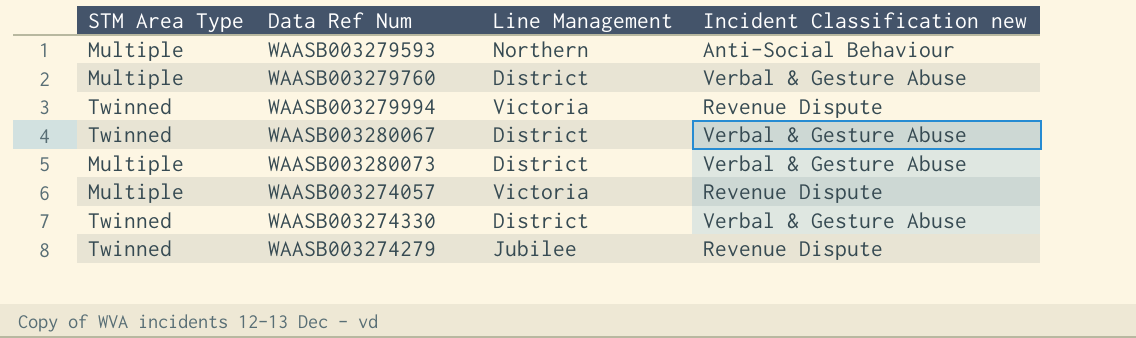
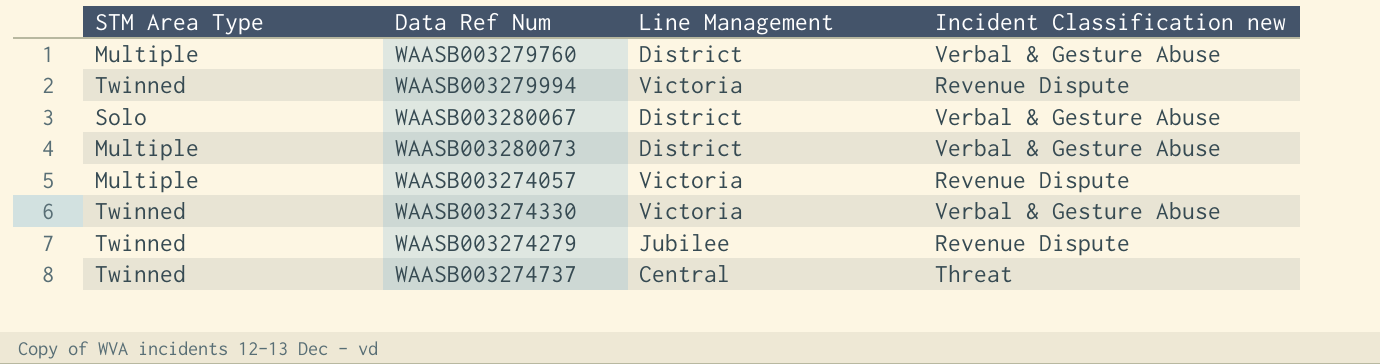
row WAASB003279593: Multiple | Northern | Anti-Social Behaviour -> none
WAASB003280067 | STM Area Type: Twinned -> Solo
WAASB003274330 | Line Management: District -> Victoria
row WAASB003274737: none -> Twinned | Central | Threat

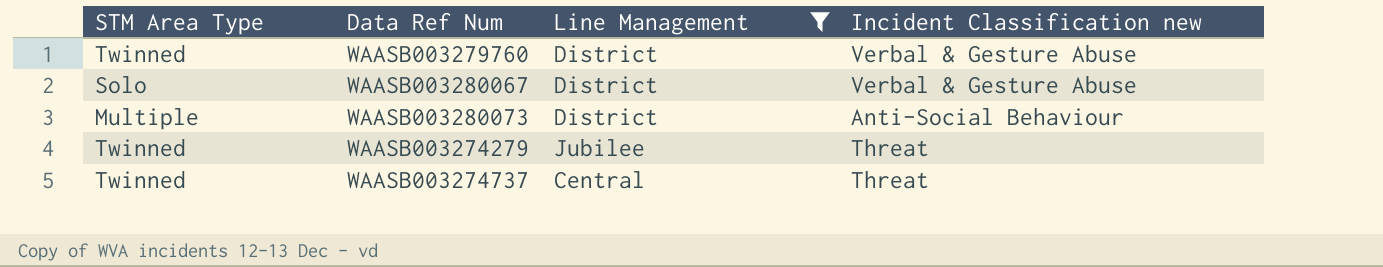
filter: none -> Line Management != Victoria
WAASB003279760 | STM Area Type: Multiple -> Twinned
WAASB003280073 | Incident Classification new: Verbal & Gesture Abuse -> Anti-Social Behaviour
WAASB003274279 | Incident Classification new: Revenue Dispute -> Threat

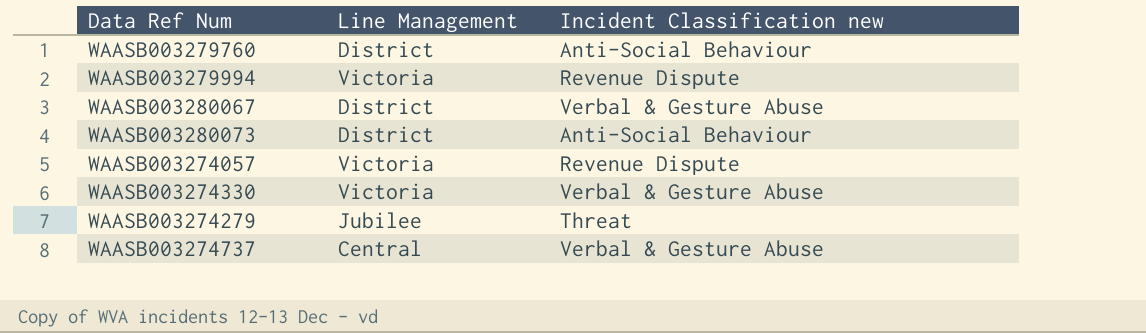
filter: Line Management != Victoria -> none
column STM Area Type | position: 1 -> none
WAASB003279760 | Incident Classification new: Verbal & Gesture Abuse -> Anti-Social Behaviour
WAASB003274737 | Incident Classification new: Threat -> Verbal & Gesture Abuse

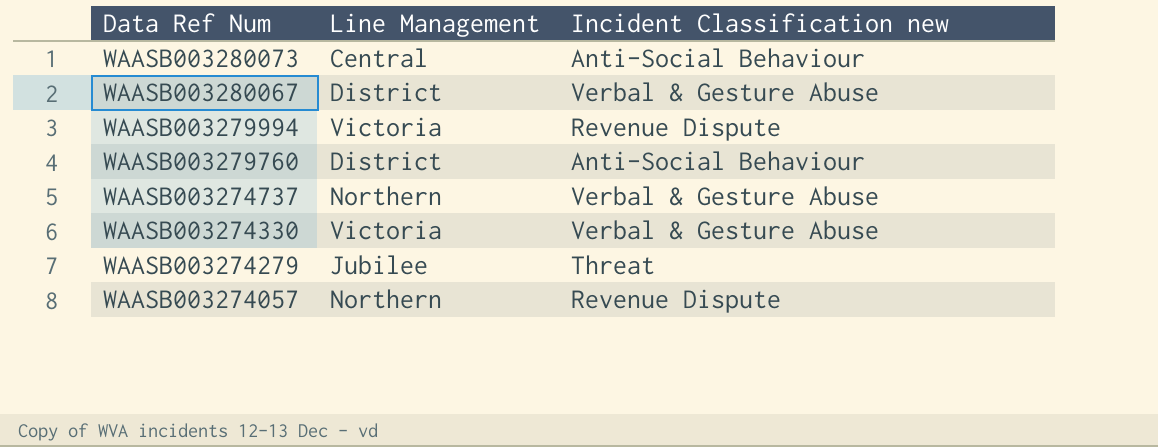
row order: none -> Data Ref Num descending
WAASB003280073 | Line Management: District -> Central
WAASB003274737 | Line Management: Central -> Northern
WAASB003274057 | Line Management: Victoria -> Northern

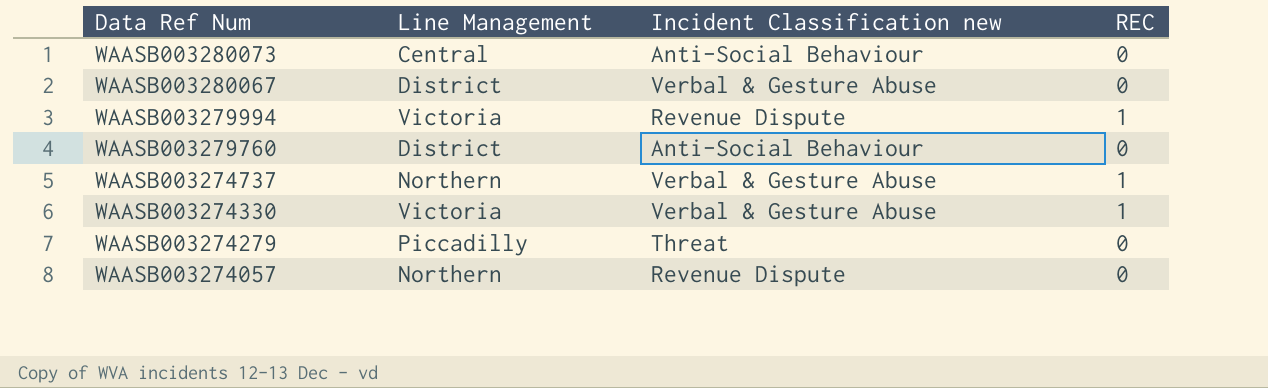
column REC | position: none -> 4
WAASB003274279 | Line Management: Jubilee -> Piccadilly

